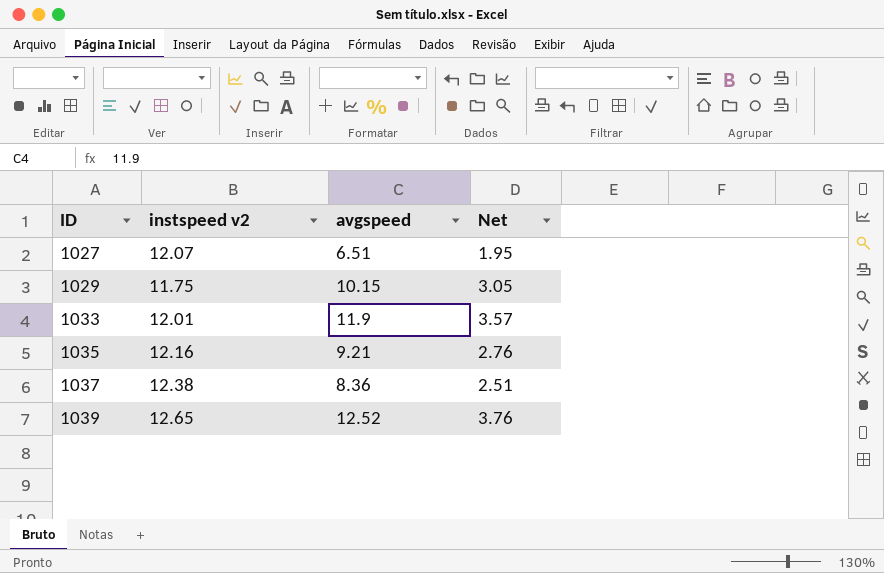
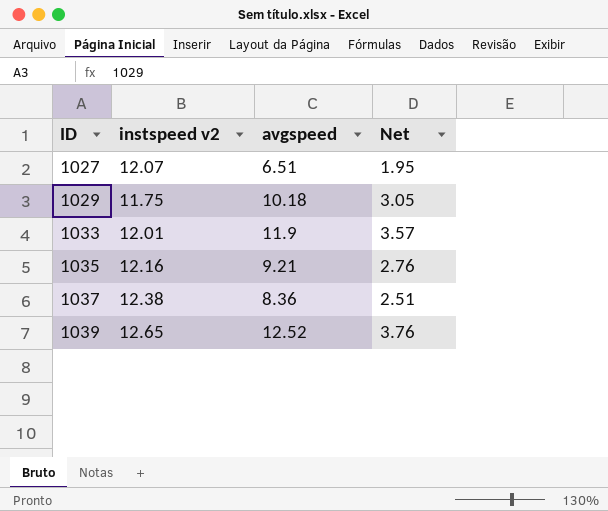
1029 | avgspeed: 10.15 -> 10.18

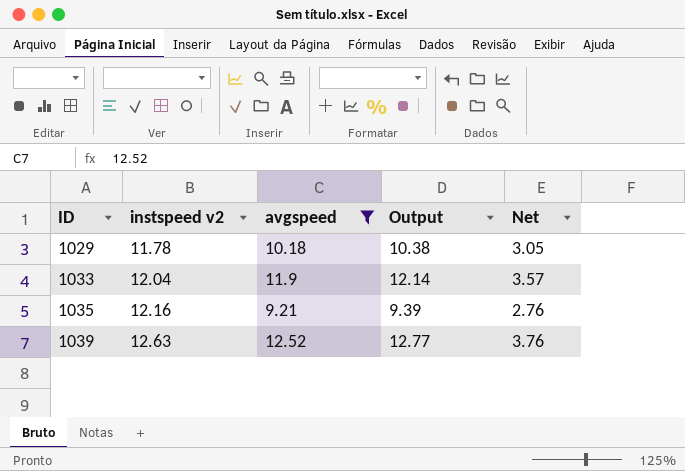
filter: none -> avgspeed >= 9.21
column Output | formula: none -> [avgspeed] * 1.02
1029 | instspeed v2: 11.75 -> 11.78
1033 | instspeed v2: 12.01 -> 12.04
1039 | instspeed v2: 12.65 -> 12.63

